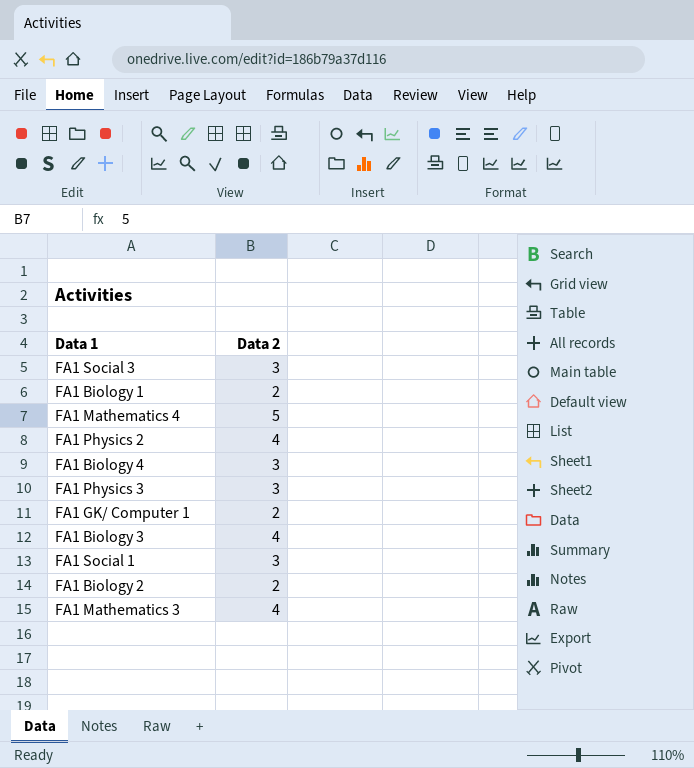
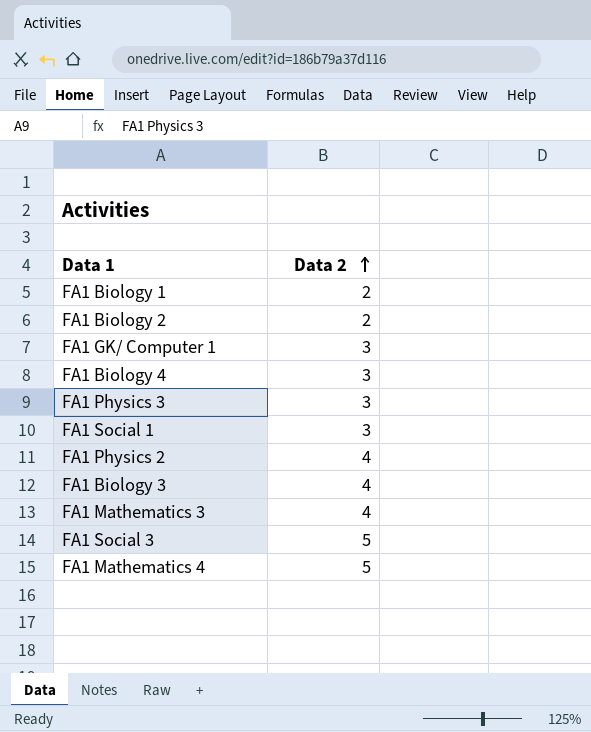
row order: none -> Data 2 ascending
FA1 GK/ Computer 1 | Data 2: 2 -> 3
FA1 Social 3 | Data 2: 3 -> 5

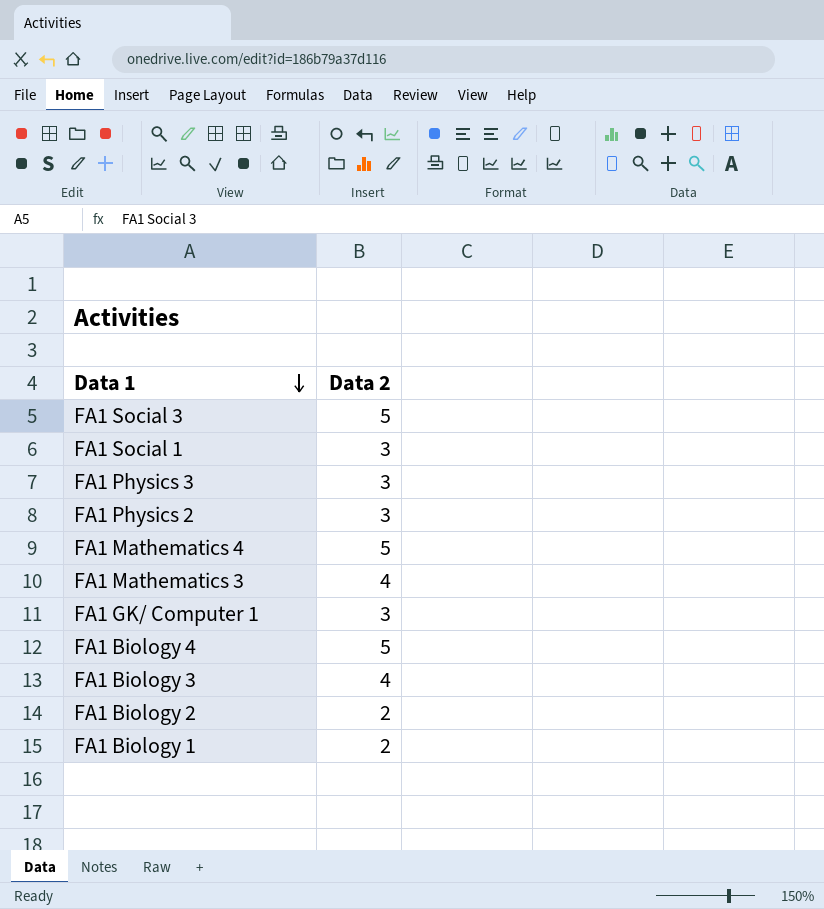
row order: Data 2 ascending -> Data 1 descending
FA1 Physics 2 | Data 2: 4 -> 3
FA1 Biology 4 | Data 2: 3 -> 5

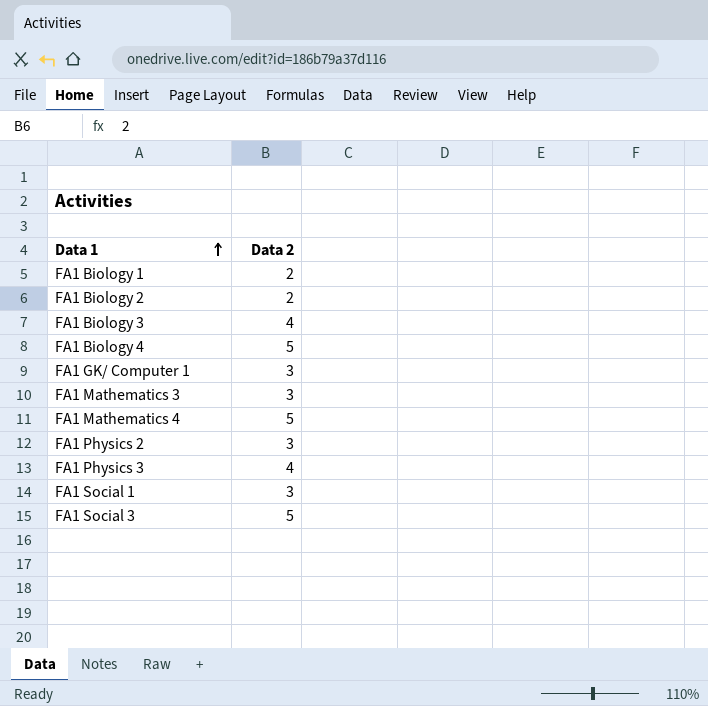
row order: Data 1 descending -> Data 1 ascending
FA1 Mathematics 3 | Data 2: 4 -> 3
FA1 Physics 3 | Data 2: 3 -> 4

